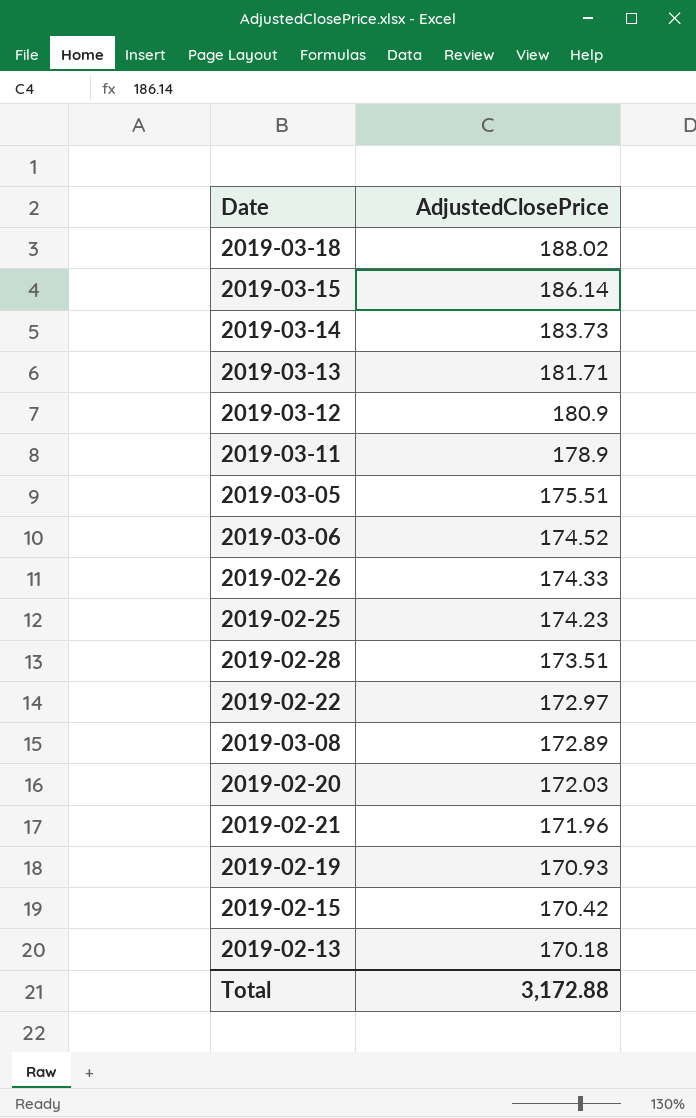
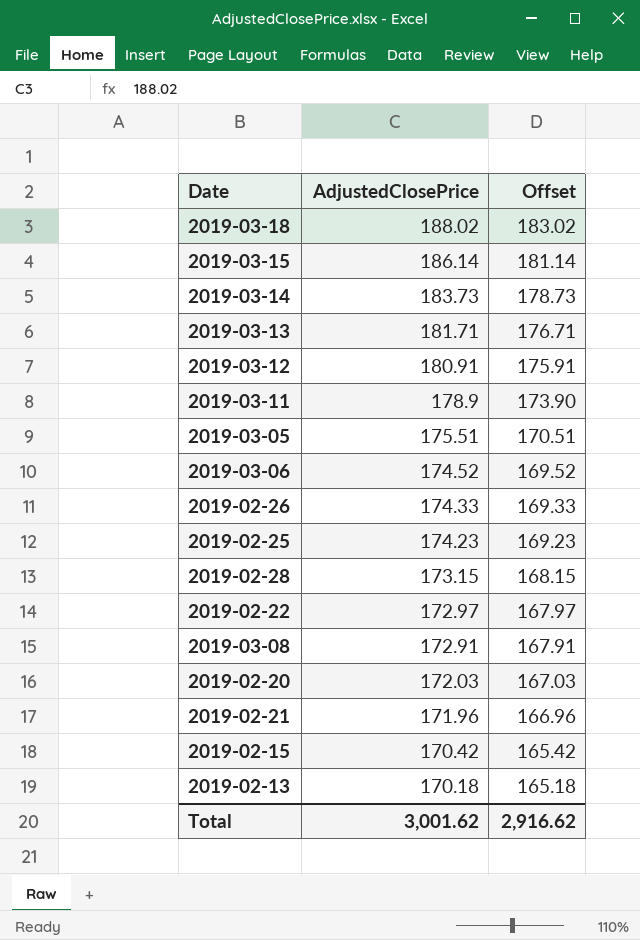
column Offset | formula: none -> [AdjustedClosePrice] - 5
row 2019-02-19: 170.93 -> none
2019-03-12 | AdjustedClosePrice: 180.9 -> 180.91
2019-02-28 | AdjustedClosePrice: 173.51 -> 173.15
2019-03-08 | AdjustedClosePrice: 172.89 -> 172.91
Total | AdjustedClosePrice: 3,172.88 -> 3,001.62

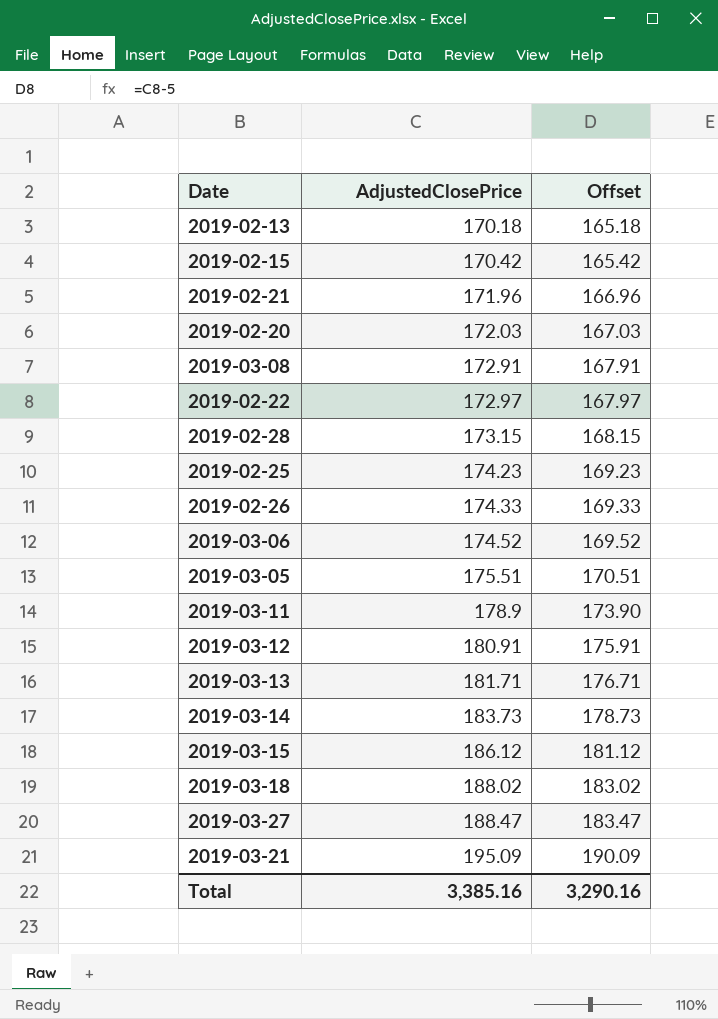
row order: AdjustedClosePrice descending -> AdjustedClosePrice ascending
2019-03-15 | AdjustedClosePrice: 186.14 -> 186.12
2019-03-15 | Offset: 181.14 -> 181.12
row 2019-03-27: none -> 188.47 | 183.47
row 2019-03-21: none -> 195.09 | 190.09
Total | AdjustedClosePrice: 3,001.62 -> 3,385.16
Total | Offset: 2,916.62 -> 3,290.16

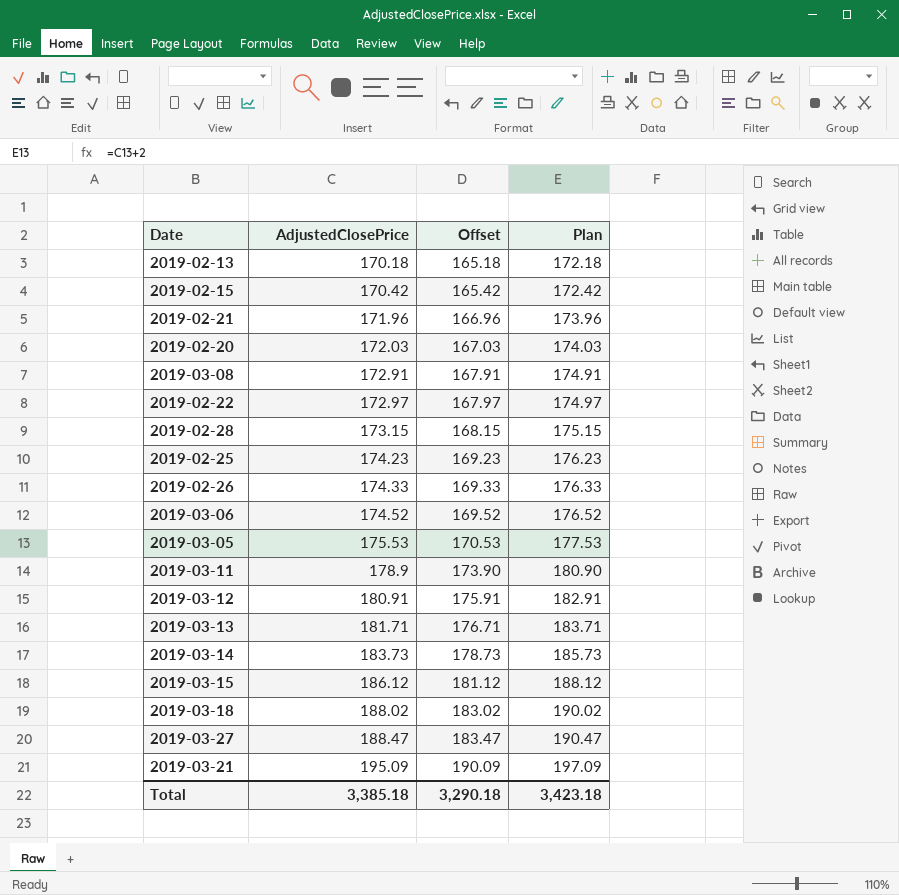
column Plan | formula: none -> [AdjustedClosePrice] + 2
2019-03-05 | AdjustedClosePrice: 175.51 -> 175.53
2019-03-05 | Offset: 170.51 -> 170.53
Total | AdjustedClosePrice: 3,385.16 -> 3,385.18
Total | Offset: 3,290.16 -> 3,290.18

